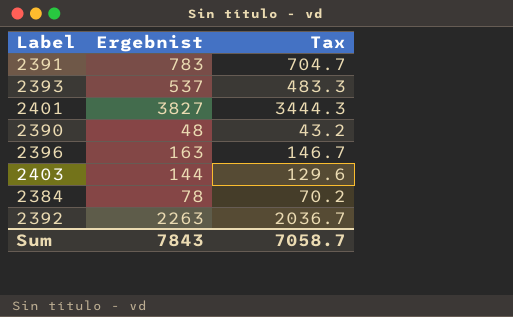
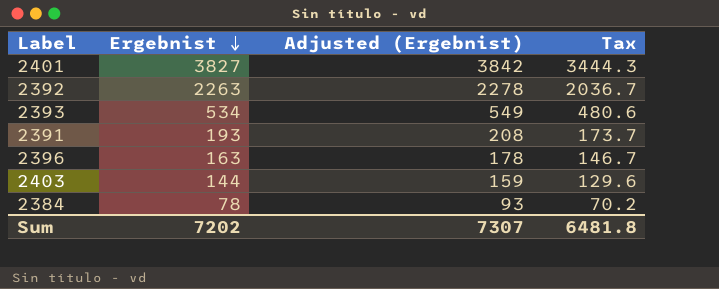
row order: none -> Ergebnist descending
column Adjusted (Ergebnist) | formula: none -> [Ergebnist] + 15
row 2390: 48 | 43.2 -> none
2393 | Ergebnist: 537 -> 534
2393 | Tax: 483.3 -> 480.6
2391 | Ergebnist: 783 -> 193
2391 | Tax: 704.7 -> 173.7
Sum | Ergebnist: 7843 -> 7202
Sum | Tax: 7058.7 -> 6481.8

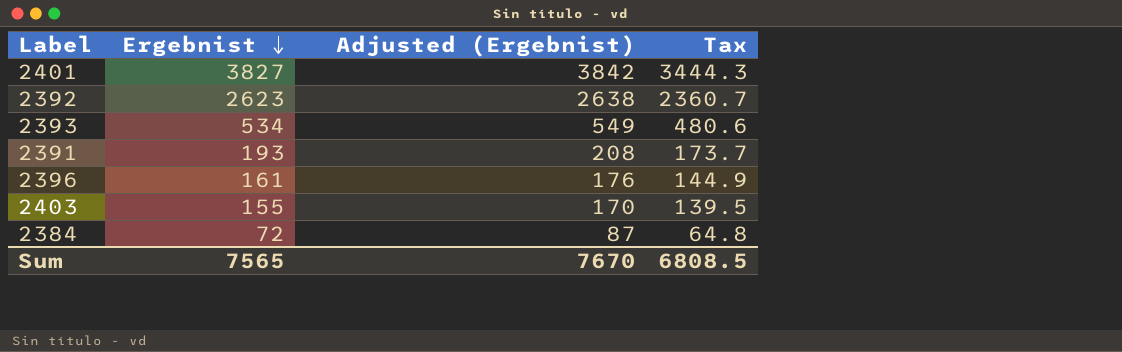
2392 | Ergebnist: 2263 -> 2623
2392 | Adjusted (Ergebnist): 2278 -> 2638
2392 | Tax: 2036.7 -> 2360.7
2396 | Ergebnist: 163 -> 161
2396 | Adjusted (Ergebnist): 178 -> 176
2396 | Tax: 146.7 -> 144.9
2403 | Ergebnist: 144 -> 155
2403 | Adjusted (Ergebnist): 159 -> 170
2403 | Tax: 129.6 -> 139.5
2384 | Ergebnist: 78 -> 72
2384 | Adjusted (Ergebnist): 93 -> 87
2384 | Tax: 70.2 -> 64.8
Sum | Ergebnist: 7202 -> 7565
Sum | Adjusted (Ergebnist): 7307 -> 7670
Sum | Tax: 6481.8 -> 6808.5

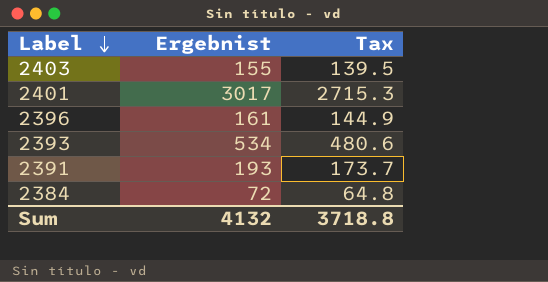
row order: Ergebnist descending -> Label descending
column Adjusted (Ergebnist) | formula: [Ergebnist] + 15 -> none
row 2392: 2623 | 2638 | 2360.7 -> none
2401 | Ergebnist: 3827 -> 3017
2401 | Tax: 3444.3 -> 2715.3
Sum | Ergebnist: 7565 -> 4132
Sum | Tax: 6808.5 -> 3718.8

